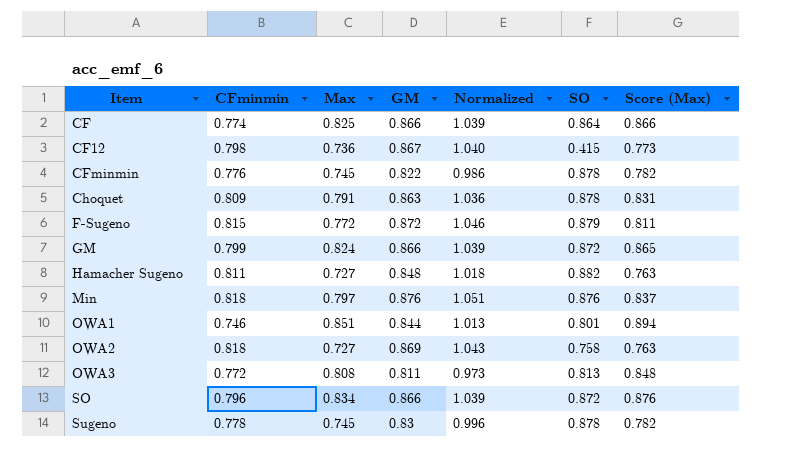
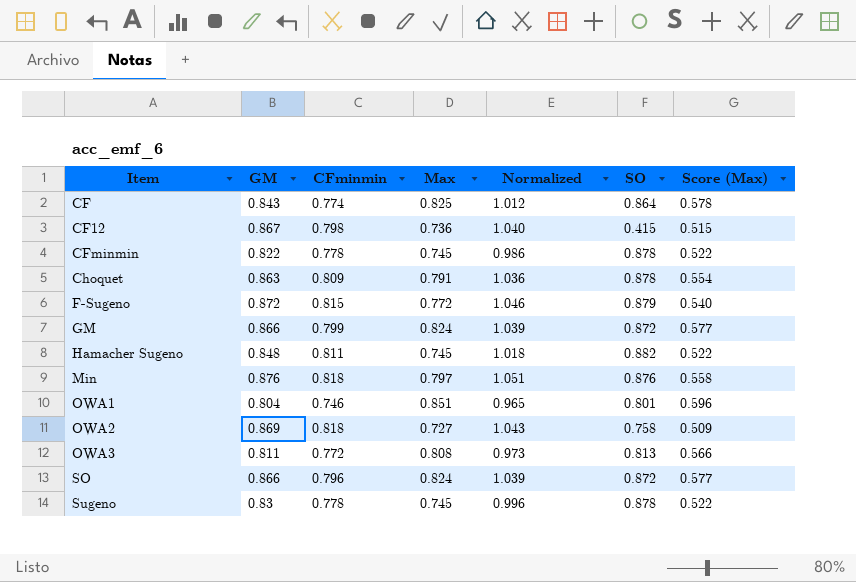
column GM | position: 4 -> 2
column Score (Max) | formula: [Max] * 1.05 -> [Max] * 0.7
CF | GM: 0.866 -> 0.843
CF | Normalized: 1.039 -> 1.012
CFminmin | CFminmin: 0.776 -> 0.778
Hamacher Sugeno | Max: 0.727 -> 0.745
OWA1 | GM: 0.844 -> 0.804
OWA1 | Normalized: 1.013 -> 0.965
SO | Max: 0.834 -> 0.824

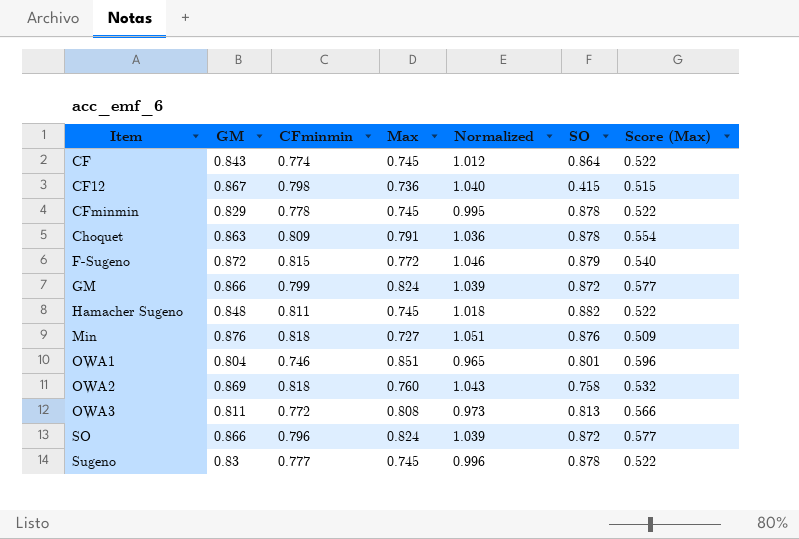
CF | Max: 0.825 -> 0.745
CF | Score (Max): 0.578 -> 0.522
CFminmin | GM: 0.822 -> 0.829
CFminmin | Normalized: 0.986 -> 0.995
Min | Max: 0.797 -> 0.727
Min | Score (Max): 0.558 -> 0.509
OWA2 | Max: 0.727 -> 0.760
OWA2 | Score (Max): 0.509 -> 0.532
Sugeno | CFminmin: 0.778 -> 0.777

